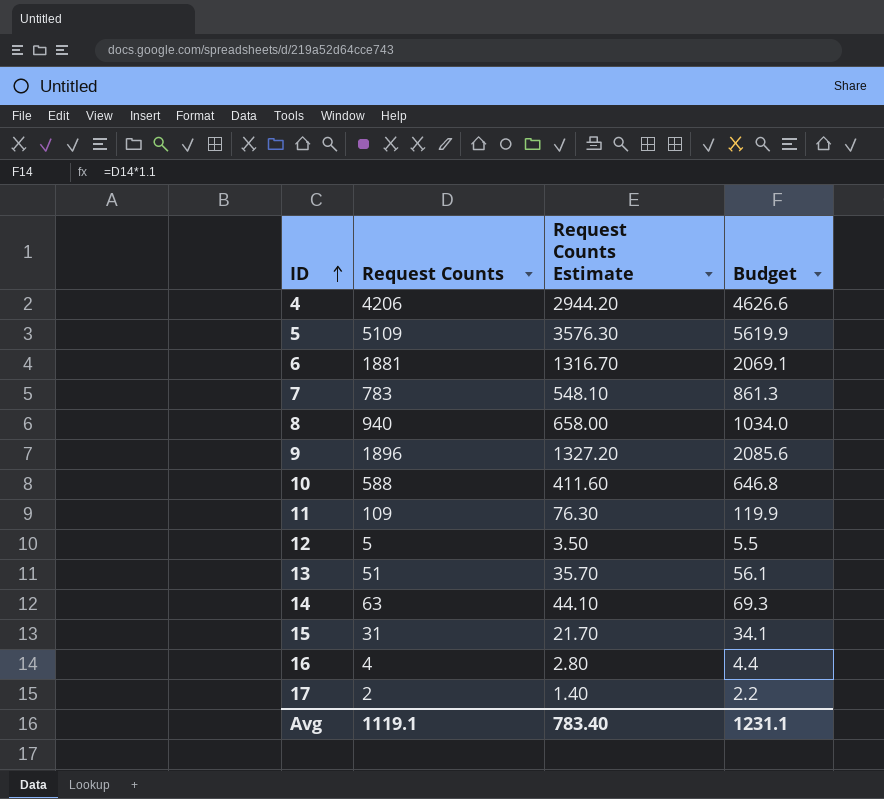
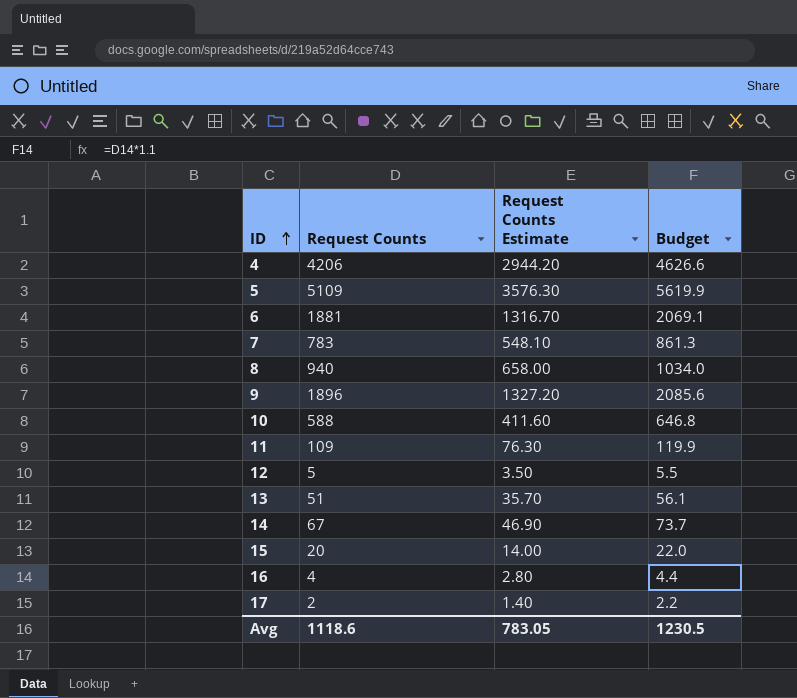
14 | Request Counts: 63 -> 67
14 | Request Counts Estimate: 44.10 -> 46.90
14 | Budget: 69.3 -> 73.7
15 | Request Counts: 31 -> 20
15 | Request Counts Estimate: 21.70 -> 14.00
15 | Budget: 34.1 -> 22.0
Avg | Request Counts: 1119.1 -> 1118.6
Avg | Request Counts Estimate: 783.40 -> 783.05
Avg | Budget: 1231.1 -> 1230.5

